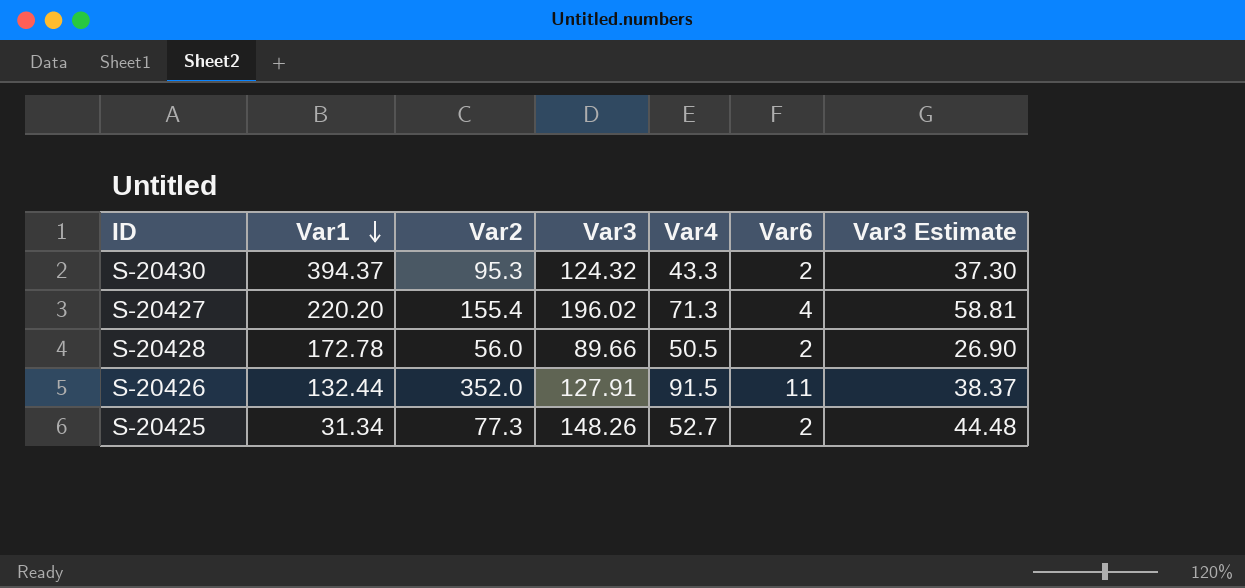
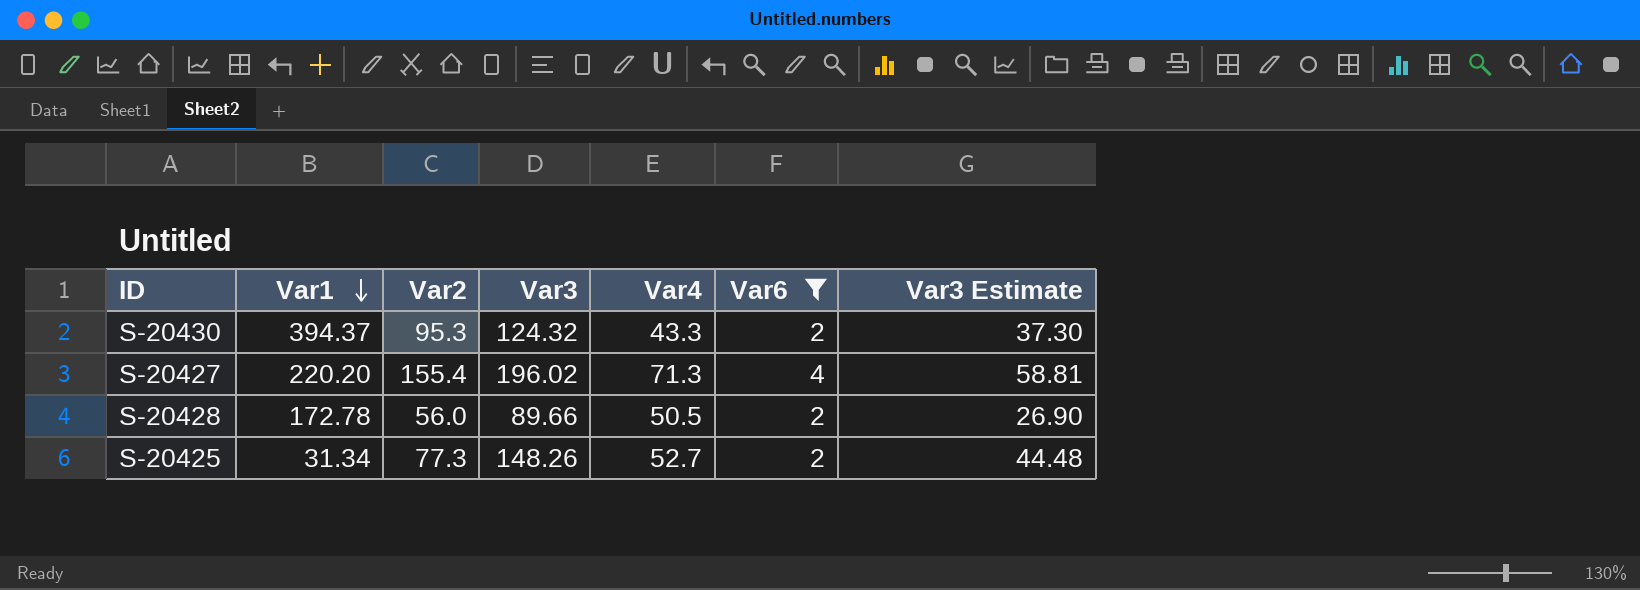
filter: none -> Var6 != 11

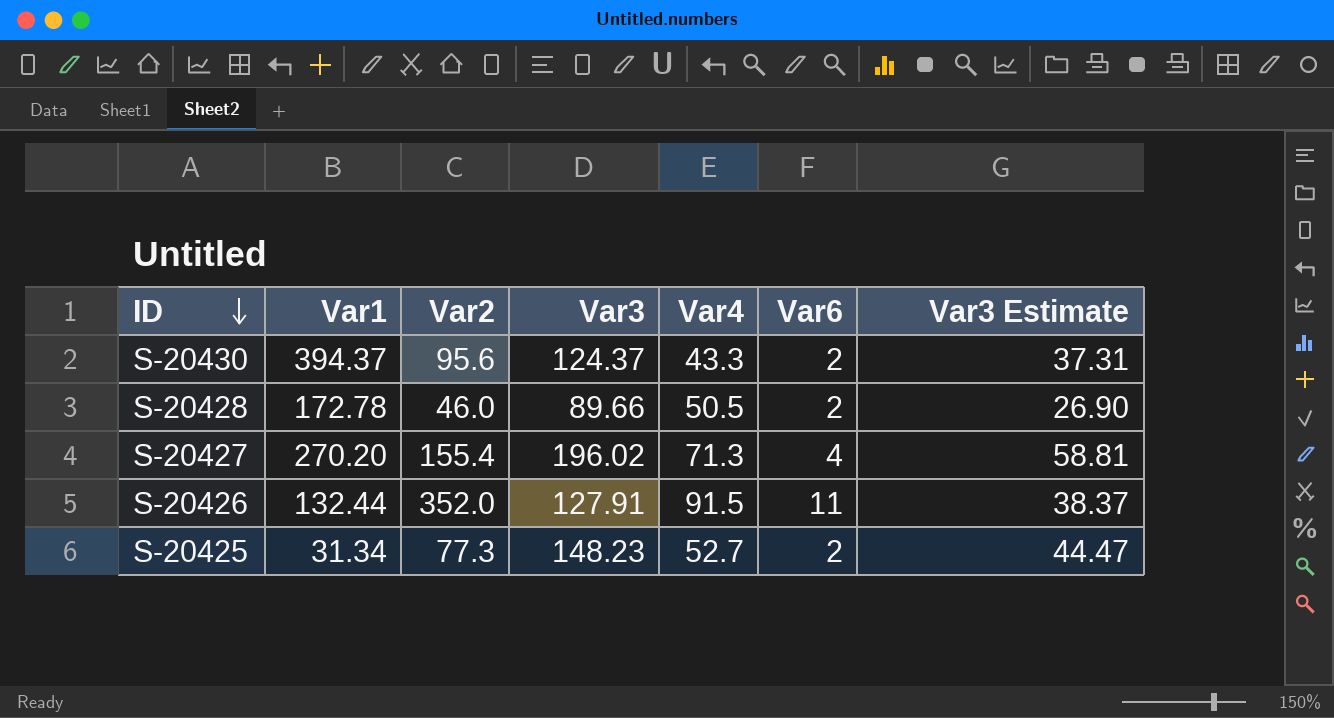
filter: Var6 != 11 -> none
row order: Var1 descending -> ID descending
S-20430 | Var2: 95.3 -> 95.6
S-20430 | Var3: 124.32 -> 124.37
S-20430 | Var3 Estimate: 37.30 -> 37.31
S-20428 | Var2: 56.0 -> 46.0
S-20427 | Var1: 220.20 -> 270.20
S-20425 | Var3: 148.26 -> 148.23
S-20425 | Var3 Estimate: 44.48 -> 44.47

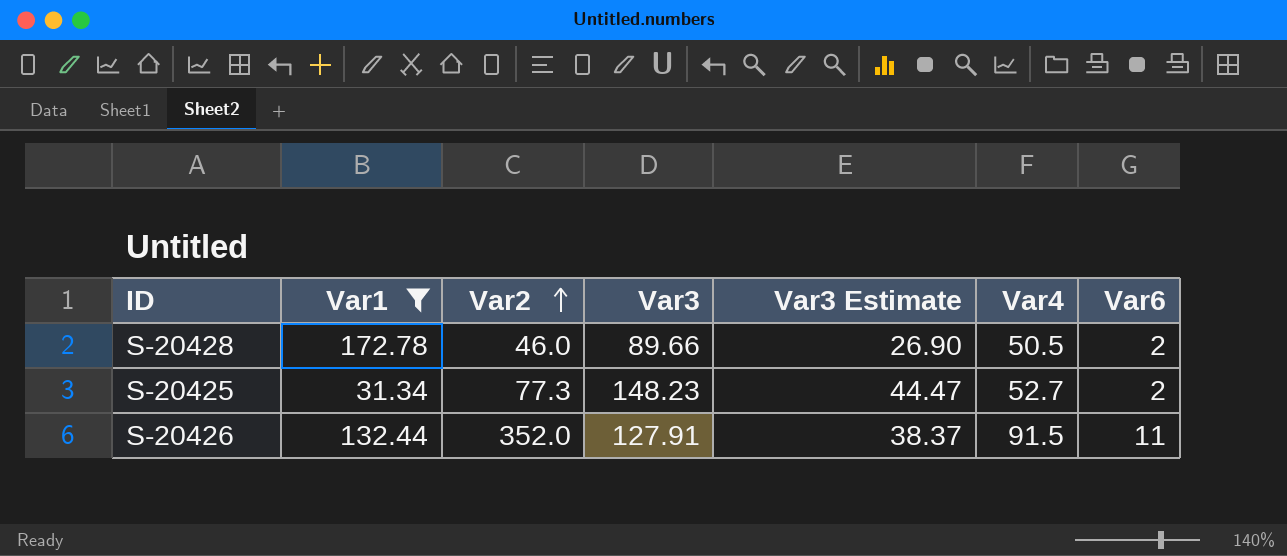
filter: none -> Var1 <= 172.78
row order: ID descending -> Var2 ascending
column Var3 Estimate | position: 7 -> 5

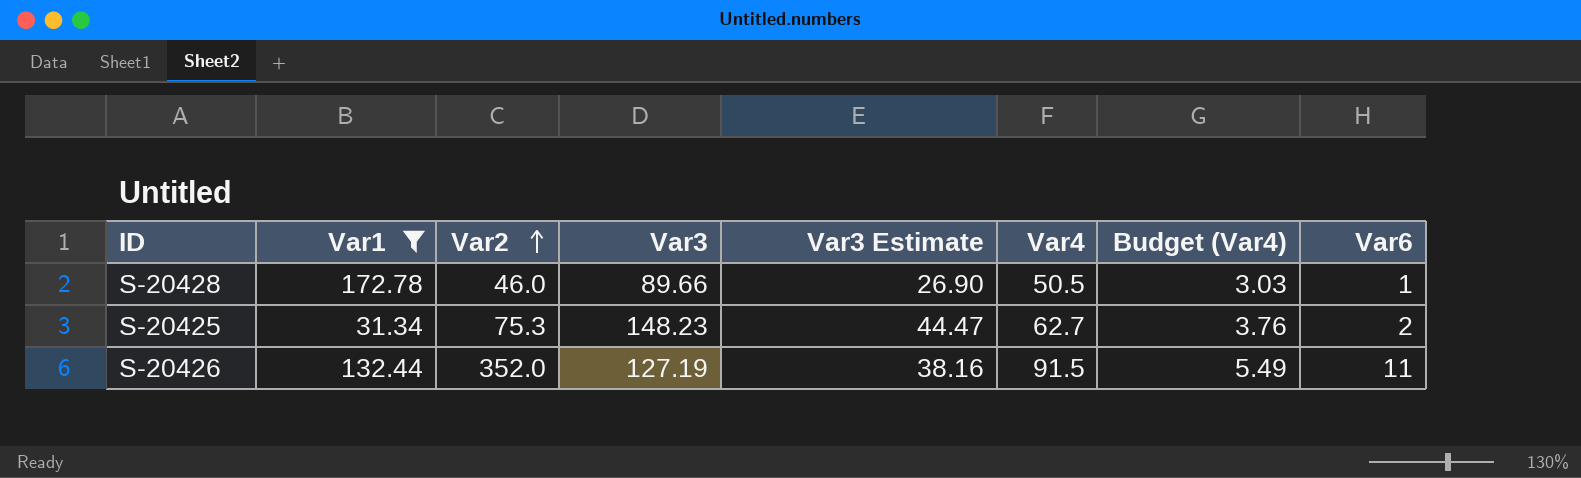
column Budget (Var4) | formula: none -> [Var4] * 0.06
S-20428 | Var6: 2 -> 1
S-20425 | Var2: 77.3 -> 75.3
S-20425 | Var4: 52.7 -> 62.7
S-20426 | Var3: 127.91 -> 127.19
S-20426 | Var3 Estimate: 38.37 -> 38.16

